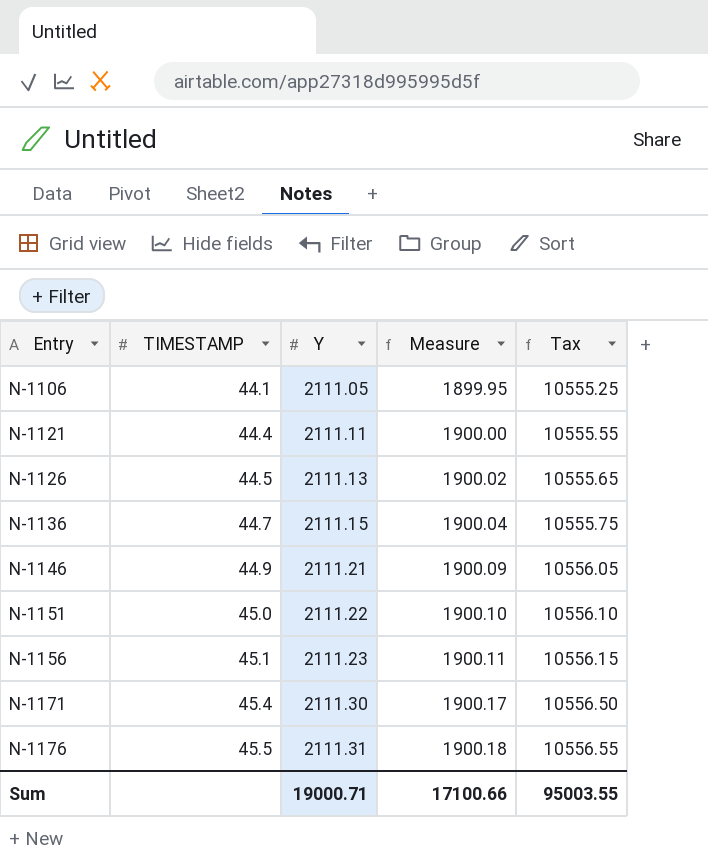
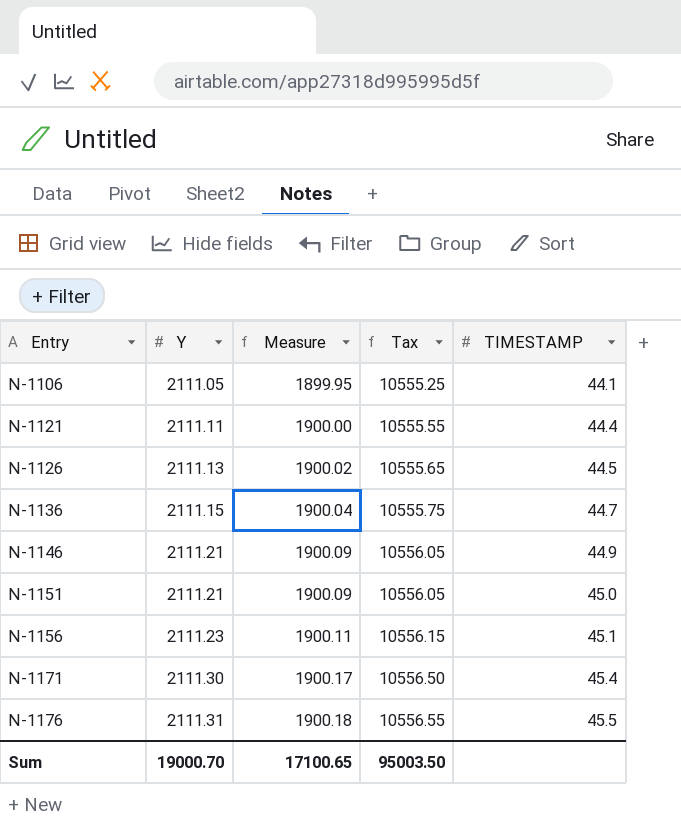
column TIMESTAMP | position: 2 -> 5
N-1151 | Y: 2111.22 -> 2111.21
N-1151 | Measure: 1900.10 -> 1900.09
N-1151 | Tax: 10556.10 -> 10556.05
Sum | Y: 19000.71 -> 19000.70
Sum | Measure: 17100.66 -> 17100.65
Sum | Tax: 95003.55 -> 95003.50

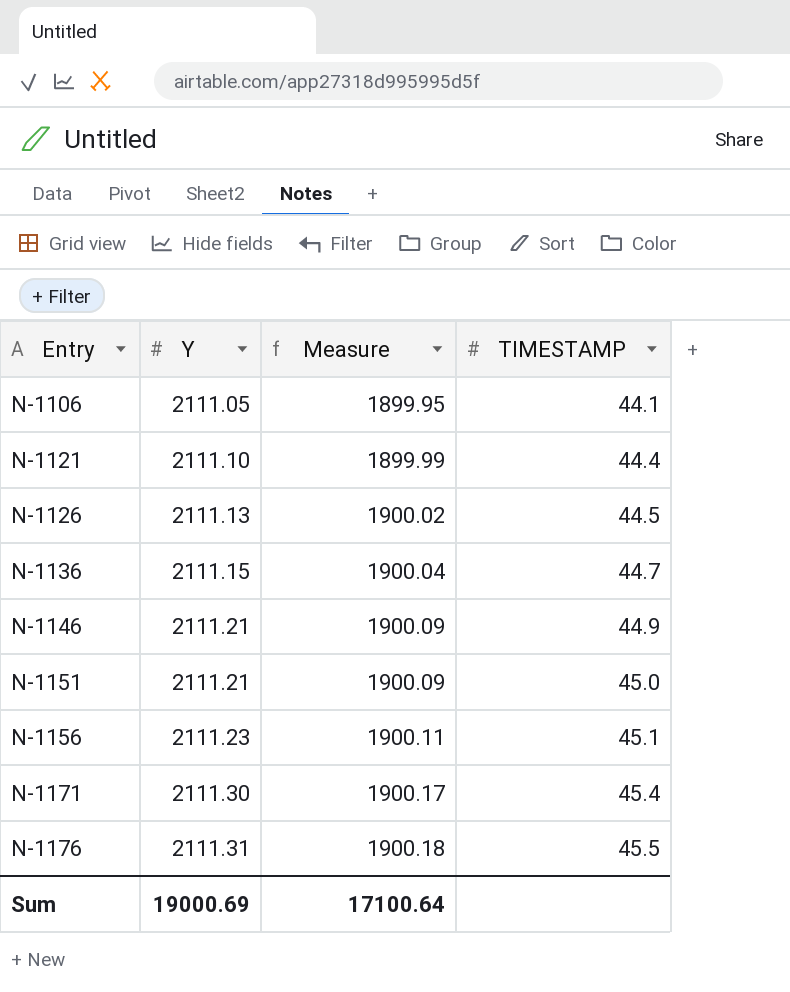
column Tax | formula: [Y] * 5 -> none
N-1121 | Y: 2111.11 -> 2111.10
N-1121 | Measure: 1900.00 -> 1899.99
Sum | Y: 19000.70 -> 19000.69
Sum | Measure: 17100.65 -> 17100.64

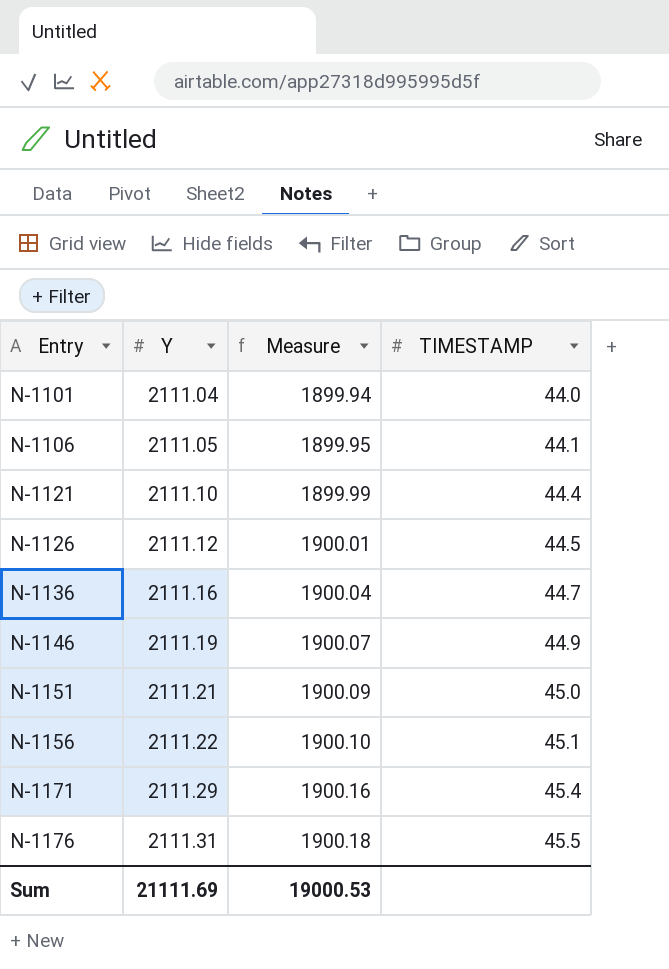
row N-1101: none -> 2111.04 | 1899.94 | 44.0
N-1126 | Y: 2111.13 -> 2111.12
N-1126 | Measure: 1900.02 -> 1900.01
N-1136 | Y: 2111.15 -> 2111.16
N-1146 | Y: 2111.21 -> 2111.19
N-1146 | Measure: 1900.09 -> 1900.07
N-1156 | Y: 2111.23 -> 2111.22
N-1156 | Measure: 1900.11 -> 1900.10
N-1171 | Y: 2111.30 -> 2111.29
N-1171 | Measure: 1900.17 -> 1900.16
Sum | Y: 19000.69 -> 21111.69
Sum | Measure: 17100.64 -> 19000.53

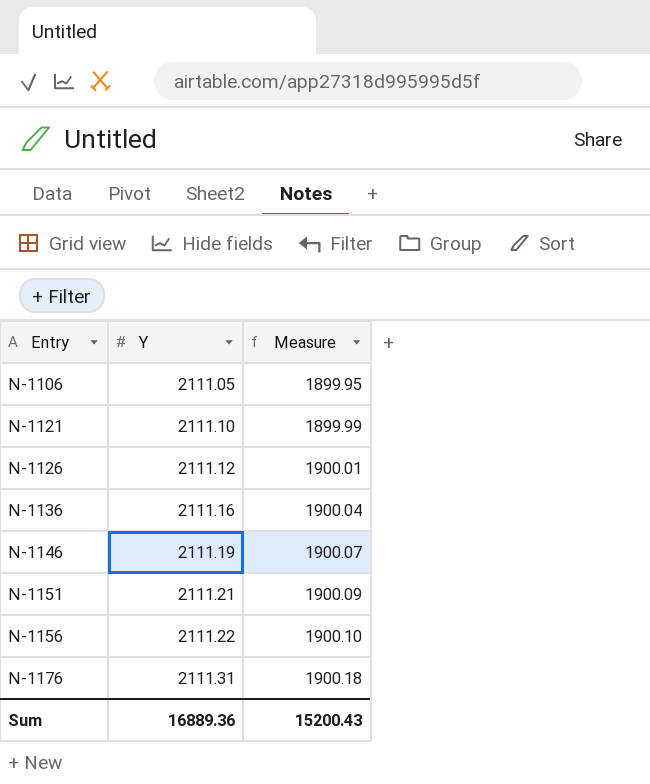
column TIMESTAMP | position: 4 -> none
row N-1101: 2111.04 | 1899.94 | 44.0 -> none
row N-1171: 2111.29 | 1900.16 | 45.4 -> none
Sum | Y: 21111.69 -> 16889.36
Sum | Measure: 19000.53 -> 15200.43

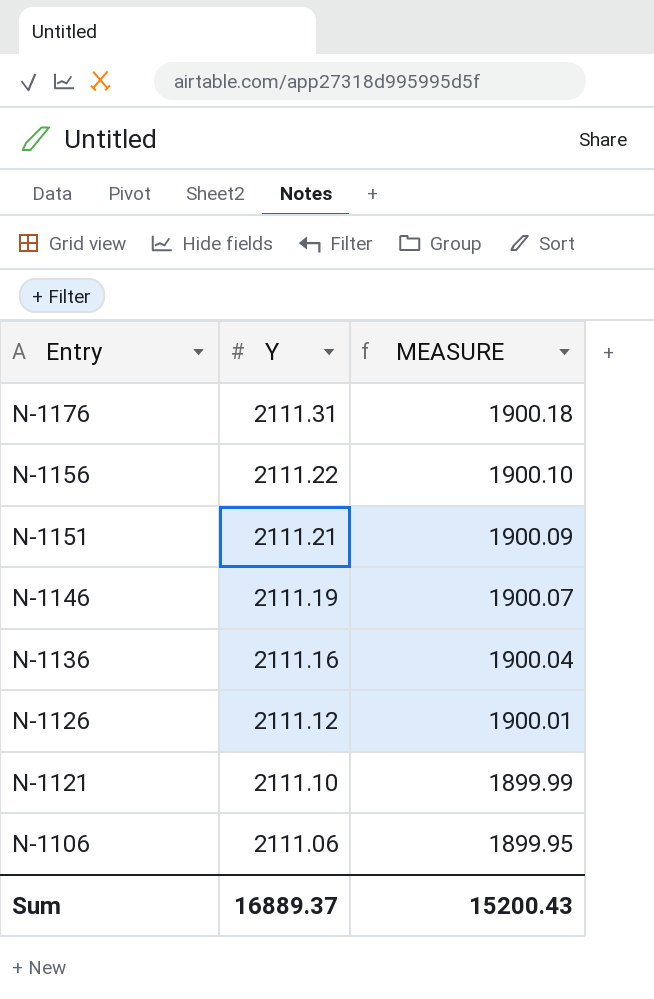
row order: Entry ascending -> Entry descending
column name: Measure -> MEASURE
N-1106 | Y: 2111.05 -> 2111.06
Sum | Y: 16889.36 -> 16889.37

